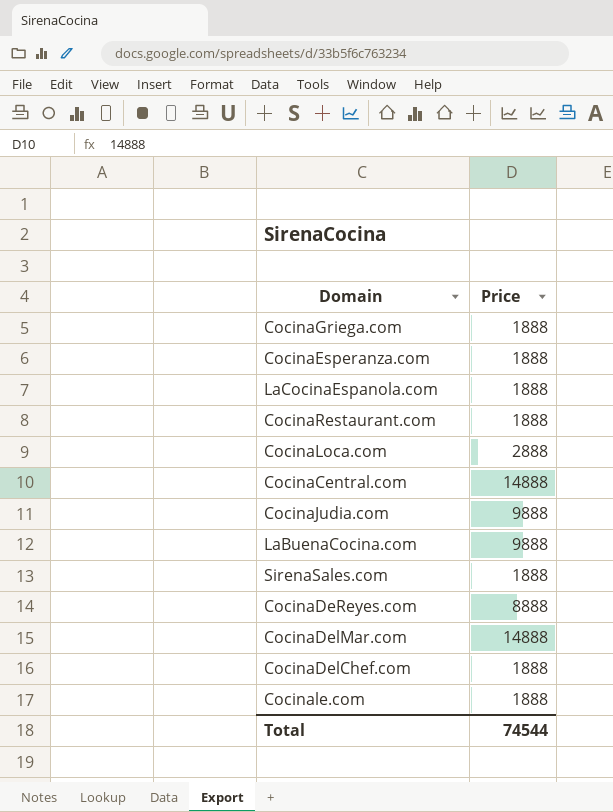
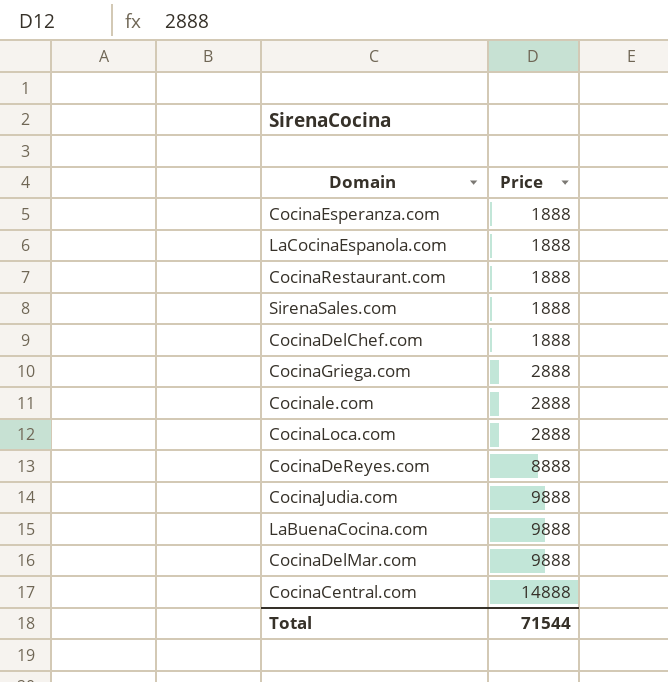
row order: none -> Price ascending
CocinaGriega.com | Price: 1888 -> 2888
Cocinale.com | Price: 1888 -> 2888
CocinaDelMar.com | Price: 14888 -> 9888
Total | Price: 74544 -> 71544

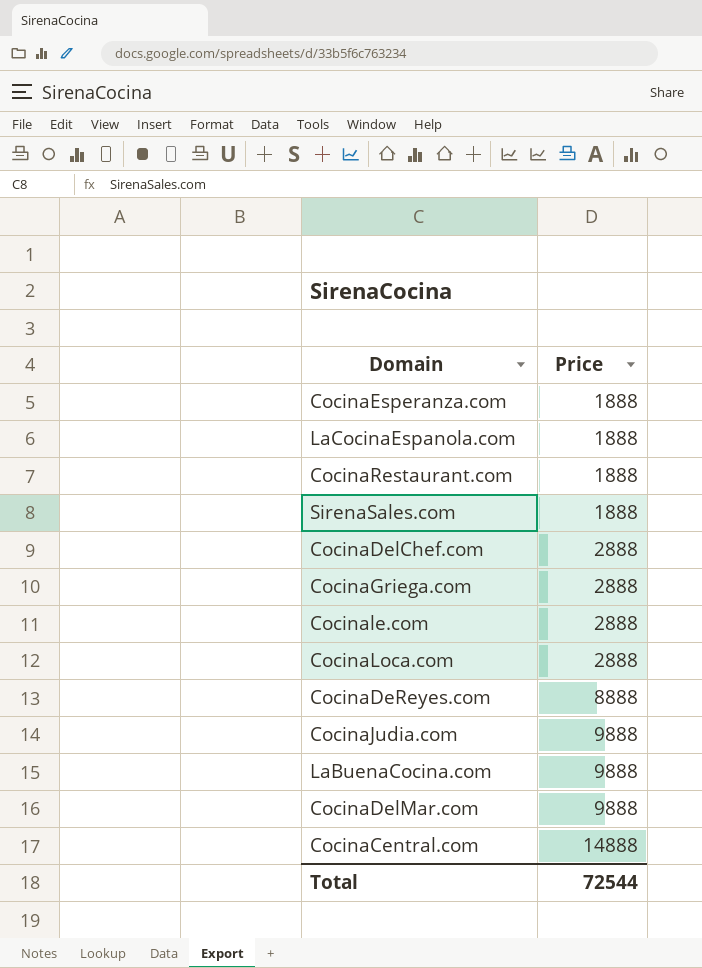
CocinaDelChef.com | Price: 1888 -> 2888
Total | Price: 71544 -> 72544

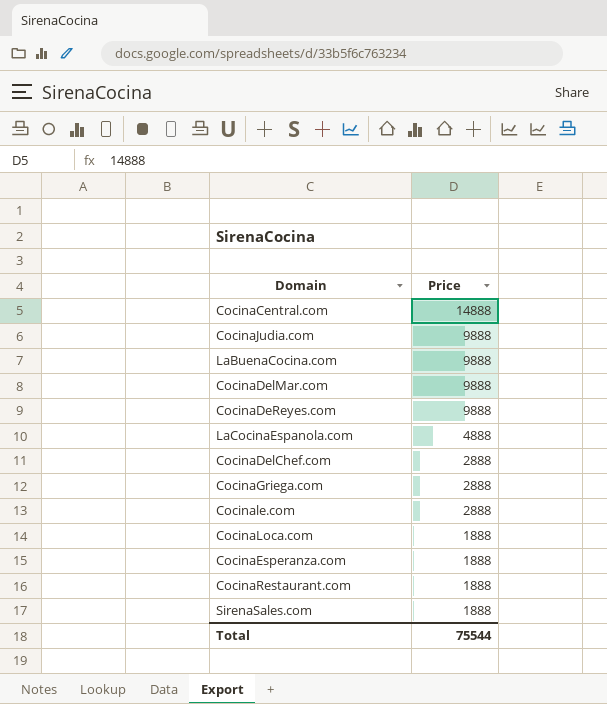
row order: Price ascending -> Price descending
CocinaDeReyes.com | Price: 8888 -> 9888
LaCocinaEspanola.com | Price: 1888 -> 4888
CocinaLoca.com | Price: 2888 -> 1888
Total | Price: 72544 -> 75544

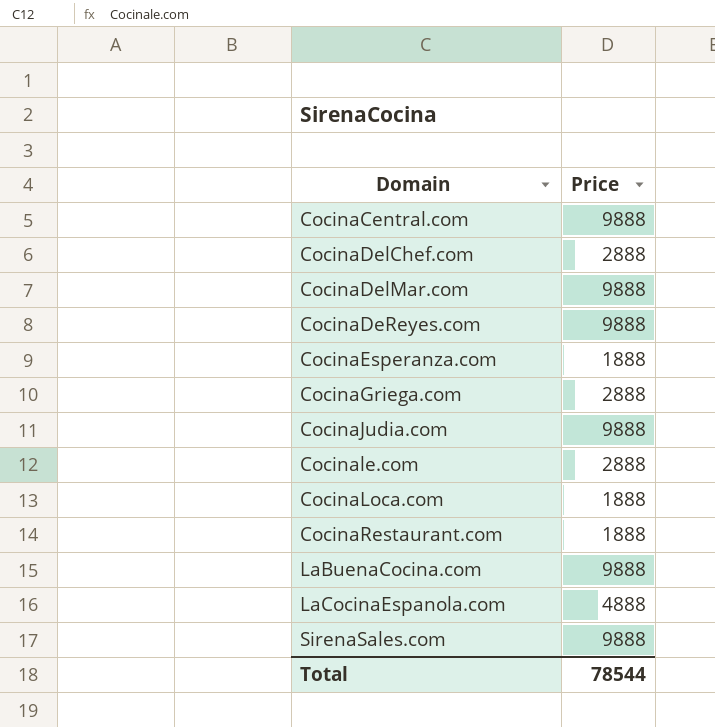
row order: Price descending -> Domain ascending
CocinaCentral.com | Price: 14888 -> 9888
SirenaSales.com | Price: 1888 -> 9888
Total | Price: 75544 -> 78544

